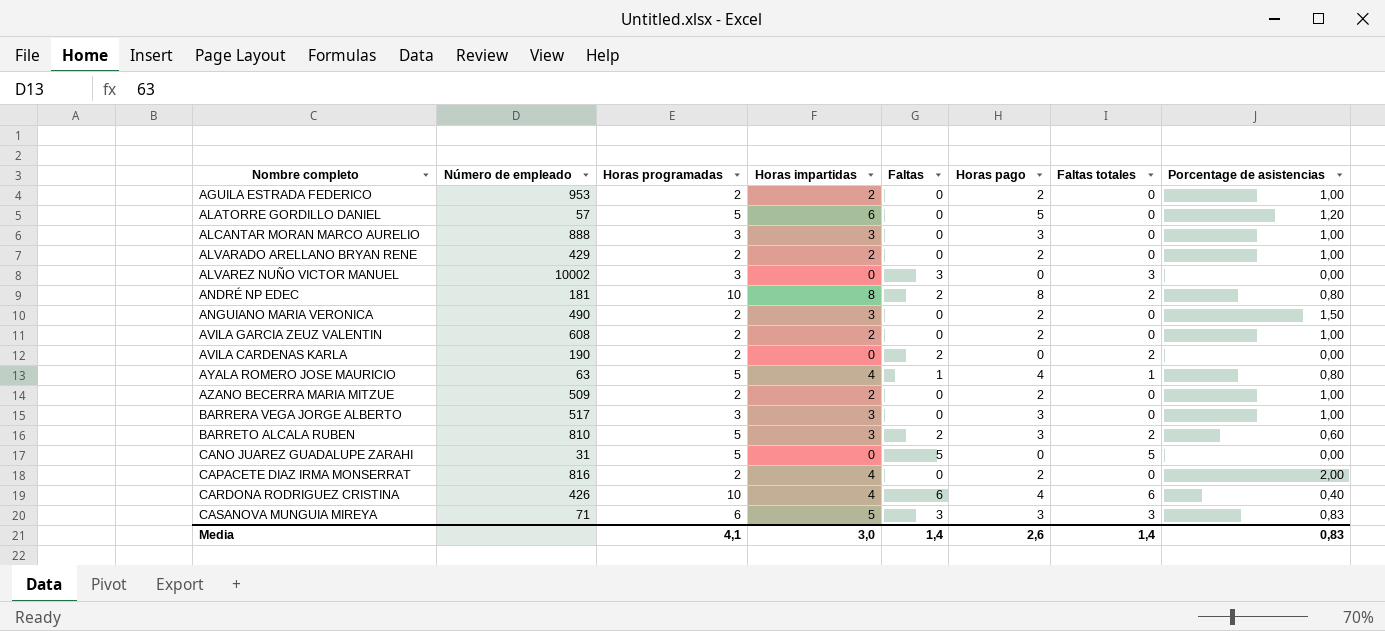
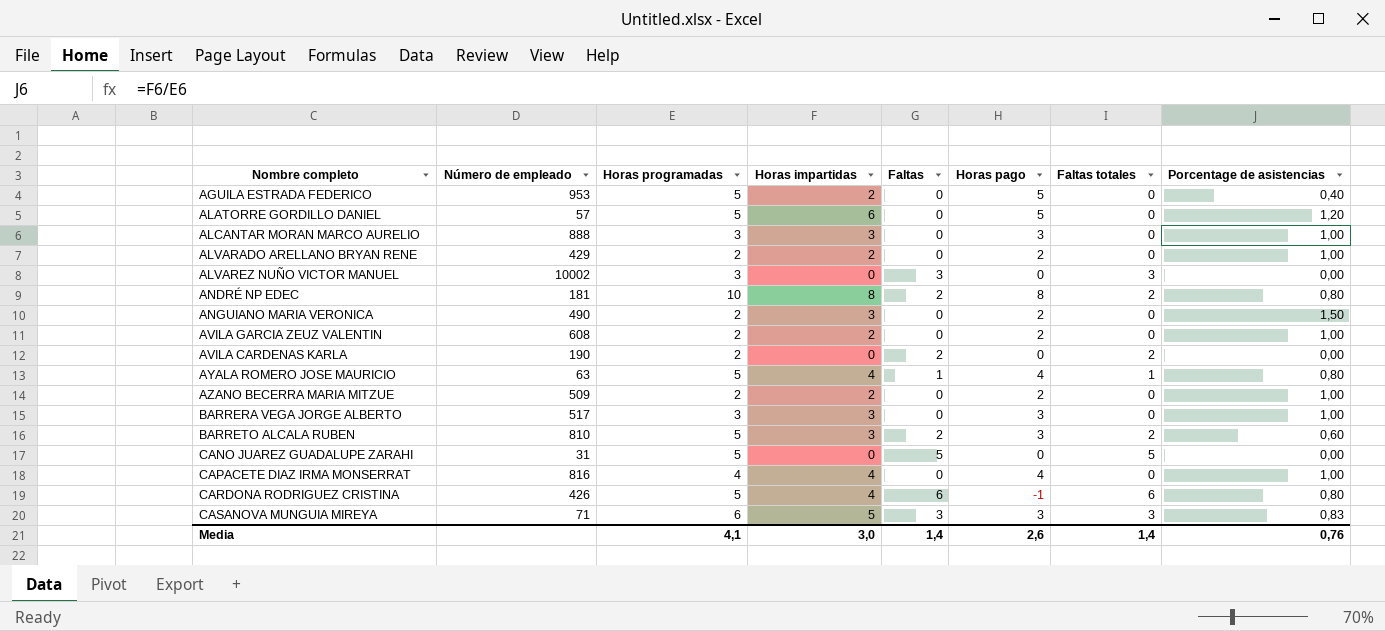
AGUILA ESTRADA FEDERICO | Horas programadas: 2 -> 5
AGUILA ESTRADA FEDERICO | Horas pago: 2 -> 5
AGUILA ESTRADA FEDERICO | Porcentage de asistencias: 1,00 -> 0,40
CAPACETE DIAZ IRMA MONSERRAT | Horas programadas: 2 -> 4
CAPACETE DIAZ IRMA MONSERRAT | Horas pago: 2 -> 4
CAPACETE DIAZ IRMA MONSERRAT | Porcentage de asistencias: 2,00 -> 1,00
CARDONA RODRIGUEZ CRISTINA | Horas programadas: 10 -> 5
CARDONA RODRIGUEZ CRISTINA | Horas pago: 4 -> -1
CARDONA RODRIGUEZ CRISTINA | Porcentage de asistencias: 0,40 -> 0,80
Media | Porcentage de asistencias: 0,83 -> 0,76

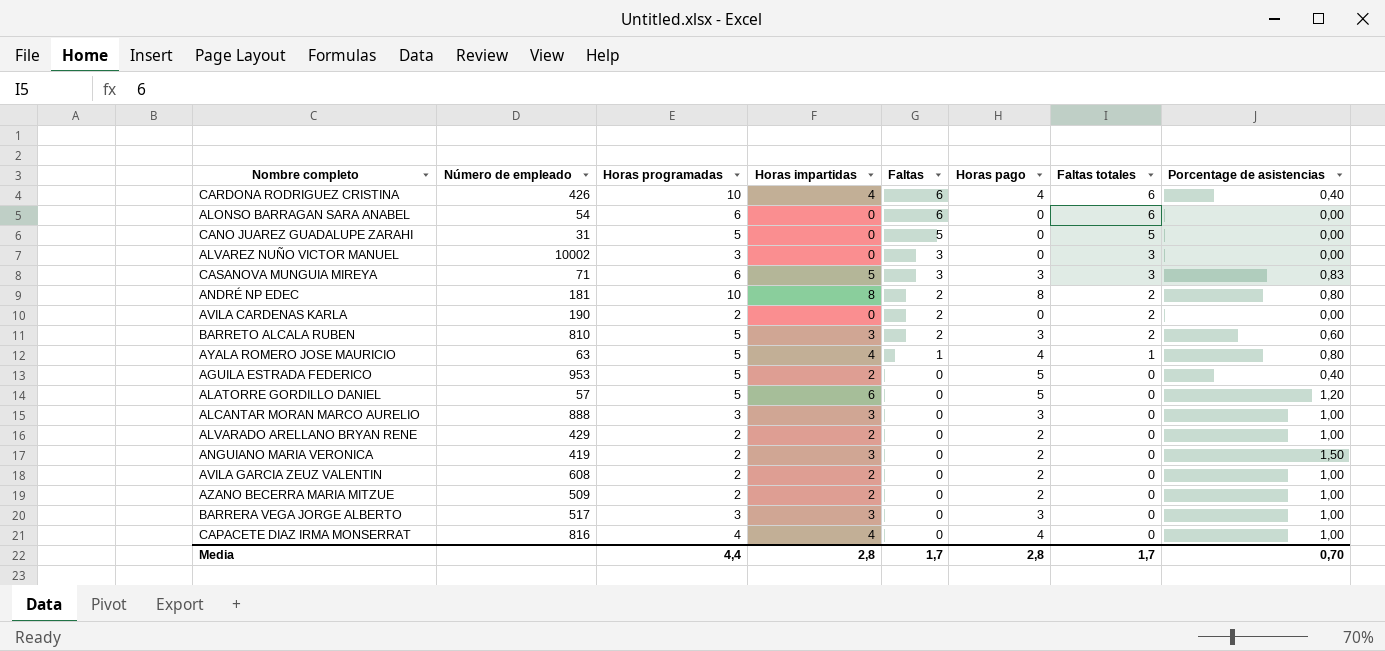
row order: none -> Faltas descending
CARDONA RODRIGUEZ CRISTINA | Horas programadas: 5 -> 10
CARDONA RODRIGUEZ CRISTINA | Horas pago: -1 -> 4
CARDONA RODRIGUEZ CRISTINA | Porcentage de asistencias: 0,80 -> 0,40
row ALONSO BARRAGAN SARA ANABEL: none -> 54 | 6 | 0 | 6 | 0 | 6 | 0,00
ANGUIANO MARIA VERONICA | Número de empleado: 490 -> 419
Media | Horas programadas: 4,1 -> 4,4
Media | Horas impartidas: 3,0 -> 2,8
Media | Faltas: 1,4 -> 1,7
Media | Horas pago: 2,6 -> 2,8
Media | Faltas totales: 1,4 -> 1,7
Media | Porcentage de asistencias: 0,76 -> 0,70

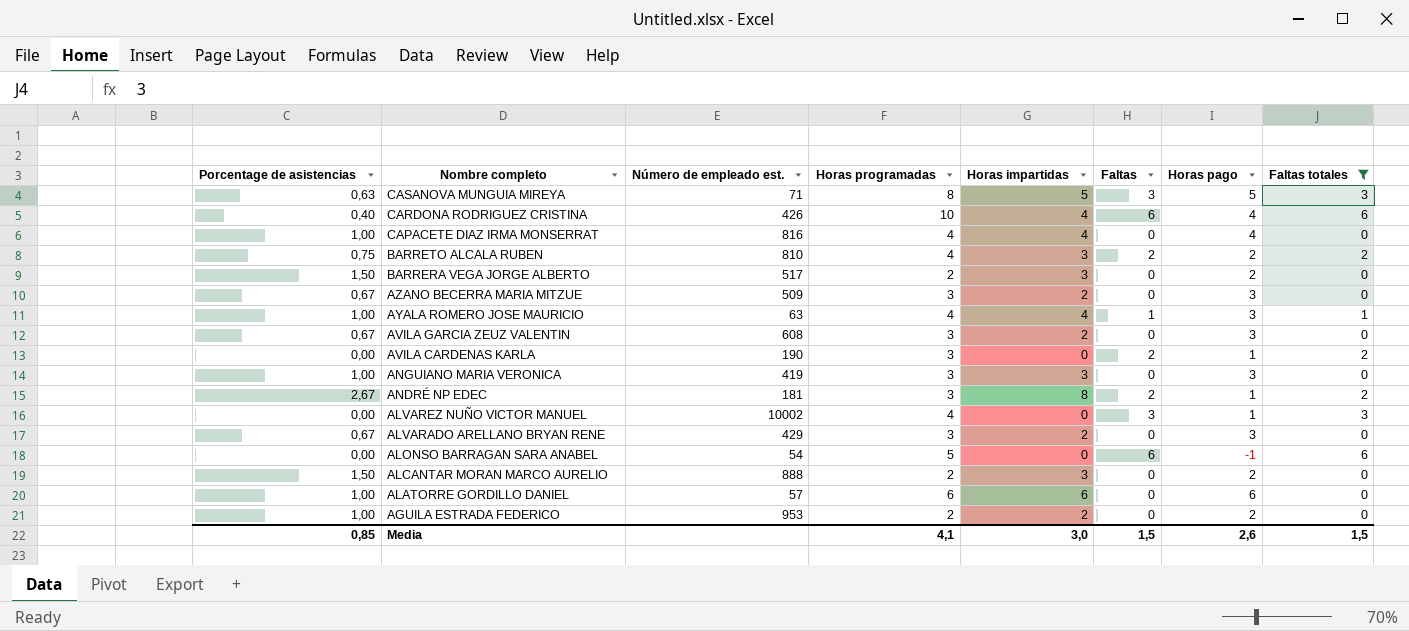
filter: none -> Faltas totales != 5
row order: Faltas descending -> Nombre completo descending
column Porcentage de asistencias | position: 8 -> 1
column name: Número de empleado -> Número de empleado est.
CASANOVA MUNGUIA MIREYA | Porcentage de asistencias: 0,83 -> 0,63
CASANOVA MUNGUIA MIREYA | Horas programadas: 6 -> 8
CASANOVA MUNGUIA MIREYA | Horas pago: 3 -> 5
BARRETO ALCALA RUBEN | Porcentage de asistencias: 0,60 -> 0,75
BARRETO ALCALA RUBEN | Horas programadas: 5 -> 4
BARRETO ALCALA RUBEN | Horas pago: 3 -> 2
BARRERA VEGA JORGE ALBERTO | Porcentage de asistencias: 1,00 -> 1,50
BARRERA VEGA JORGE ALBERTO | Horas programadas: 3 -> 2
BARRERA VEGA JORGE ALBERTO | Horas pago: 3 -> 2
AZANO BECERRA MARIA MITZUE | Porcentage de asistencias: 1,00 -> 0,67
AZANO BECERRA MARIA MITZUE | Horas programadas: 2 -> 3
AZANO BECERRA MARIA MITZUE | Horas pago: 2 -> 3
AYALA ROMERO JOSE MAURICIO | Porcentage de asistencias: 0,80 -> 1,00
AYALA ROMERO JOSE MAURICIO | Horas programadas: 5 -> 4
AYALA ROMERO JOSE MAURICIO | Horas pago: 4 -> 3
AVILA GARCIA ZEUZ VALENTIN | Porcentage de asistencias: 1,00 -> 0,67
AVILA GARCIA ZEUZ VALENTIN | Horas programadas: 2 -> 3
AVILA GARCIA ZEUZ VALENTIN | Horas pago: 2 -> 3
AVILA CARDENAS KARLA | Horas programadas: 2 -> 3
AVILA CARDENAS KARLA | Horas pago: 0 -> 1
ANGUIANO MARIA VERONICA | Porcentage de asistencias: 1,50 -> 1,00
ANGUIANO MARIA VERONICA | Horas programadas: 2 -> 3
ANGUIANO MARIA VERONICA | Horas pago: 2 -> 3
ANDRÉ NP EDEC | Porcentage de asistencias: 0,80 -> 2,67
ANDRÉ NP EDEC | Horas programadas: 10 -> 3
ANDRÉ NP EDEC | Horas pago: 8 -> 1
ALVAREZ NUÑO VICTOR MANUEL | Horas programadas: 3 -> 4
ALVAREZ NUÑO VICTOR MANUEL | Horas pago: 0 -> 1
ALVARADO ARELLANO BRYAN RENE | Porcentage de asistencias: 1,00 -> 0,67
ALVARADO ARELLANO BRYAN RENE | Horas programadas: 2 -> 3
ALVARADO ARELLANO BRYAN RENE | Horas pago: 2 -> 3
ALONSO BARRAGAN SARA ANABEL | Horas programadas: 6 -> 5
ALONSO BARRAGAN SARA ANABEL | Horas pago: 0 -> -1
ALCANTAR MORAN MARCO AURELIO | Porcentage de asistencias: 1,00 -> 1,50
ALCANTAR MORAN MARCO AURELIO | Horas programadas: 3 -> 2
ALCANTAR MORAN MARCO AURELIO | Horas pago: 3 -> 2
ALATORRE GORDILLO DANIEL | Porcentage de asistencias: 1,20 -> 1,00
ALATORRE GORDILLO DANIEL | Horas programadas: 5 -> 6
ALATORRE GORDILLO DANIEL | Horas pago: 5 -> 6
AGUILA ESTRADA FEDERICO | Porcentage de asistencias: 0,40 -> 1,00
AGUILA ESTRADA FEDERICO | Horas programadas: 5 -> 2
AGUILA ESTRADA FEDERICO | Horas pago: 5 -> 2
Media | Porcentage de asistencias: 0,70 -> 0,85
Media | Horas programadas: 4,4 -> 4,1
Media | Horas impartidas: 2,8 -> 3,0
Media | Faltas: 1,7 -> 1,5
Media | Horas pago: 2,8 -> 2,6
Media | Faltas totales: 1,7 -> 1,5

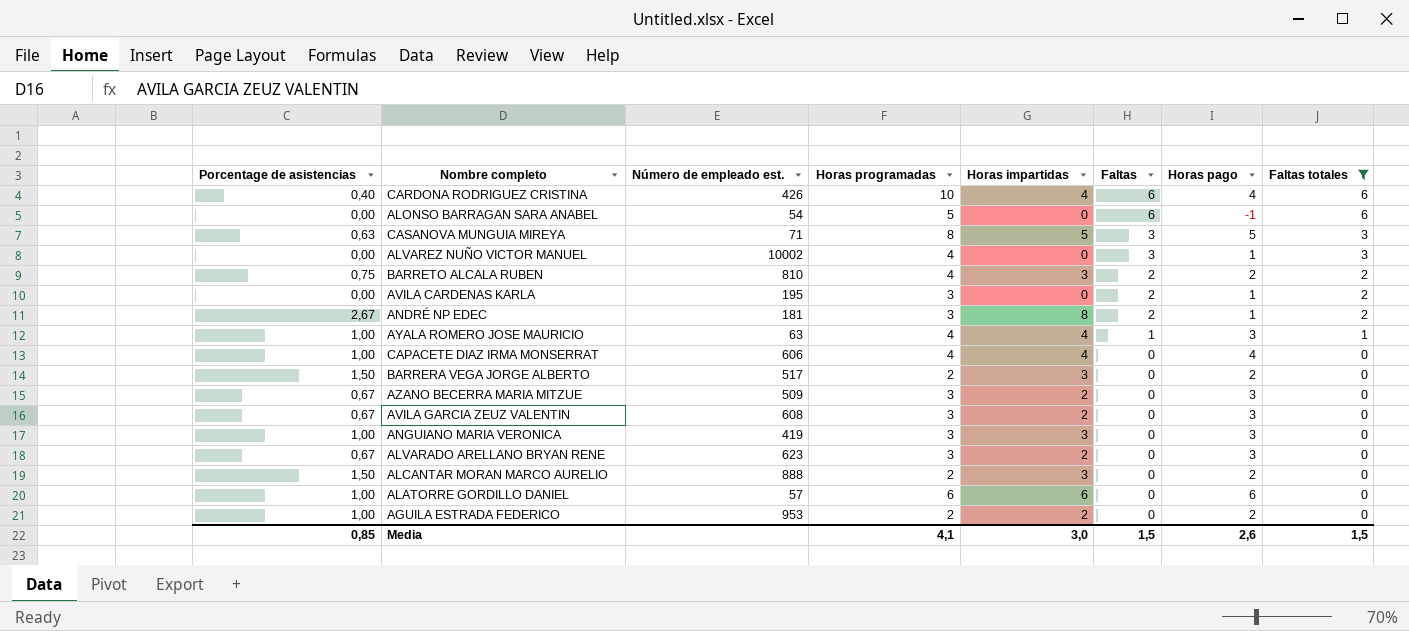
row order: Nombre completo descending -> Faltas descending
AVILA CARDENAS KARLA | Número de empleado est.: 190 -> 195
CAPACETE DIAZ IRMA MONSERRAT | Número de empleado est.: 816 -> 606
ALVARADO ARELLANO BRYAN RENE | Número de empleado est.: 429 -> 623

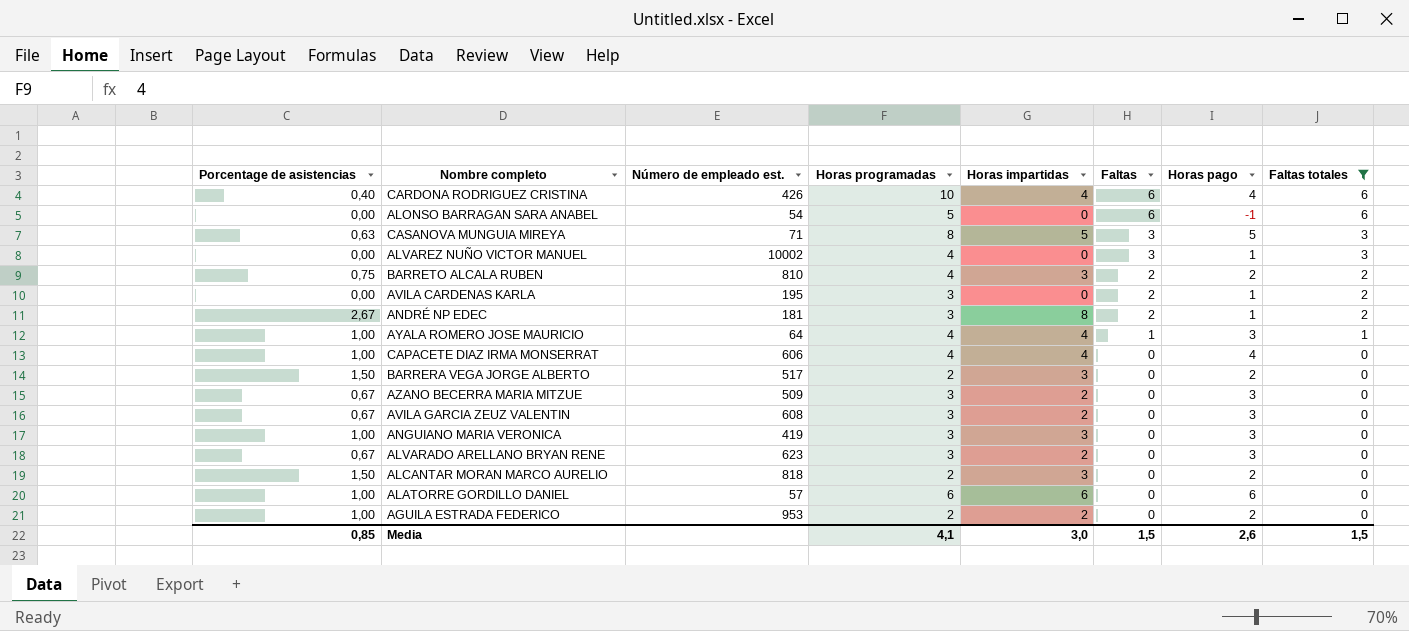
AYALA ROMERO JOSE MAURICIO | Número de empleado est.: 63 -> 64
ALCANTAR MORAN MARCO AURELIO | Número de empleado est.: 888 -> 818

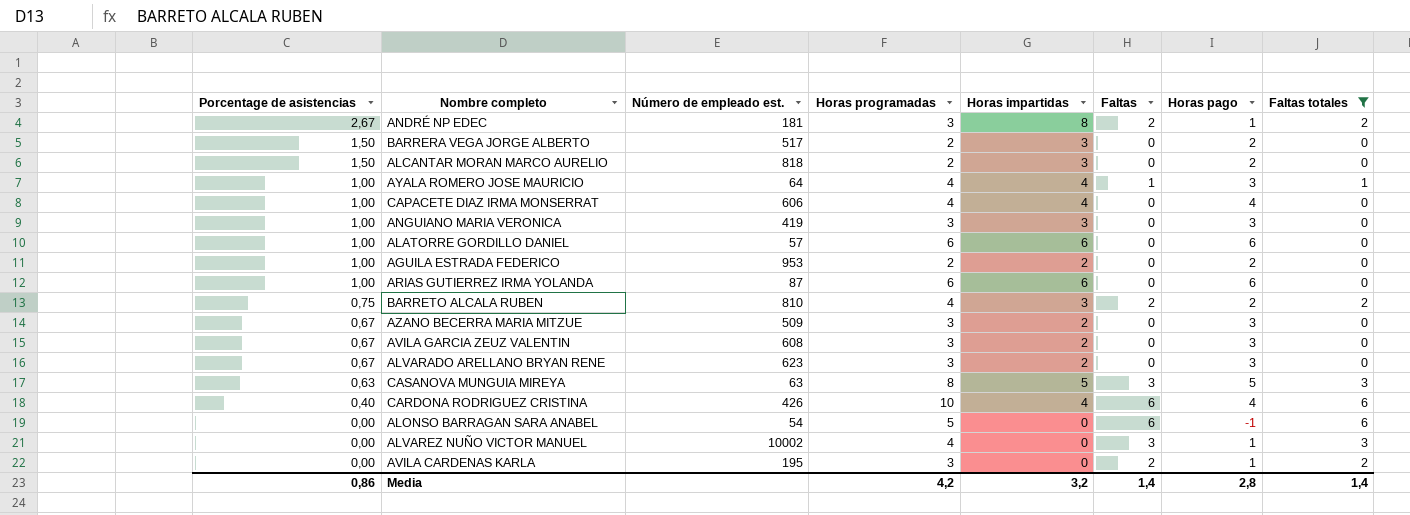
row order: Faltas descending -> Porcentage de asistencias descending
row ARIAS GUTIERREZ IRMA YOLANDA: none -> 1,00 | 87 | 6 | 6 | 0 | 6 | 0
CASANOVA MUNGUIA MIREYA | Número de empleado est.: 71 -> 63
Media | Porcentage de asistencias: 0,85 -> 0,86
Media | Horas programadas: 4,1 -> 4,2
Media | Horas impartidas: 3,0 -> 3,2
Media | Faltas: 1,5 -> 1,4
Media | Horas pago: 2,6 -> 2,8
Media | Faltas totales: 1,5 -> 1,4

